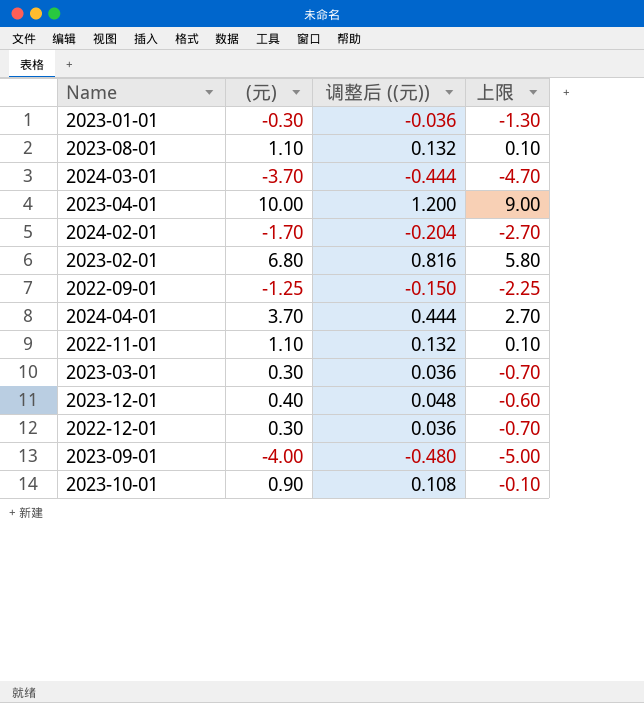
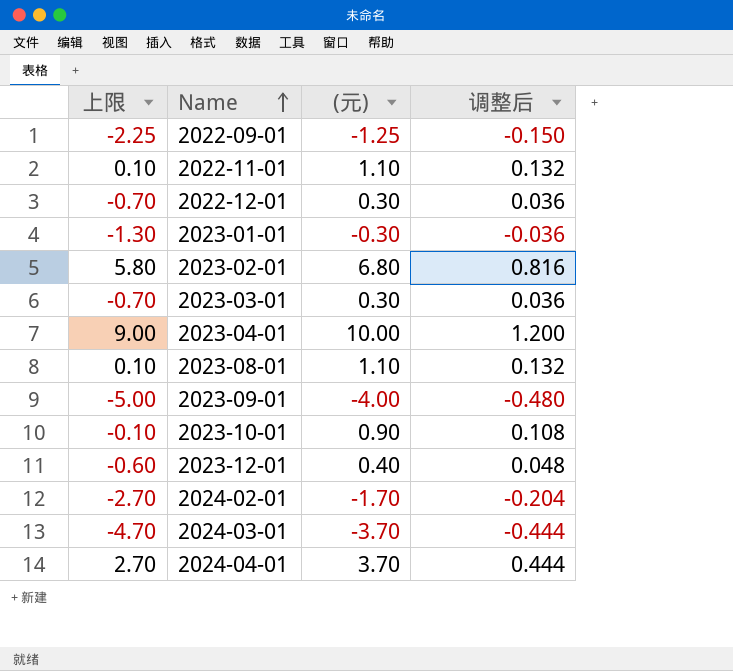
row order: none -> Name ascending
column 上限 | position: 4 -> 1
column name: 调整后 ((元)) -> 调整后

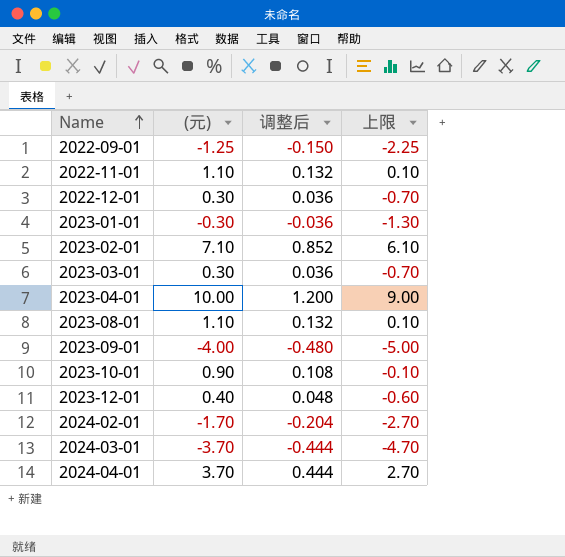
column 上限 | position: 1 -> 4
2023-02-01 | (元): 6.80 -> 7.10
2023-02-01 | 调整后: 0.816 -> 0.852
2023-02-01 | 上限: 5.80 -> 6.10

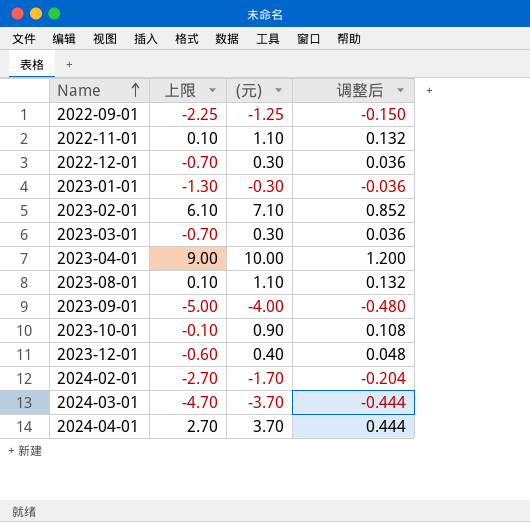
column 上限 | position: 4 -> 2

